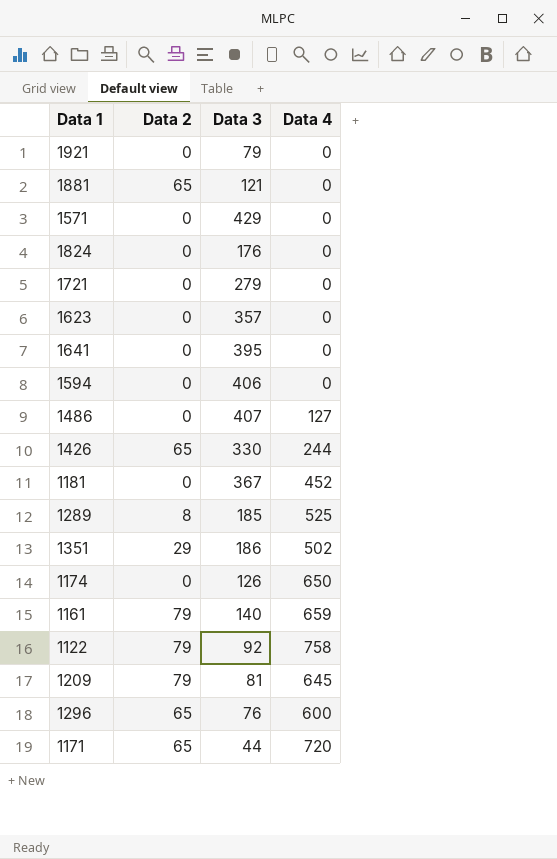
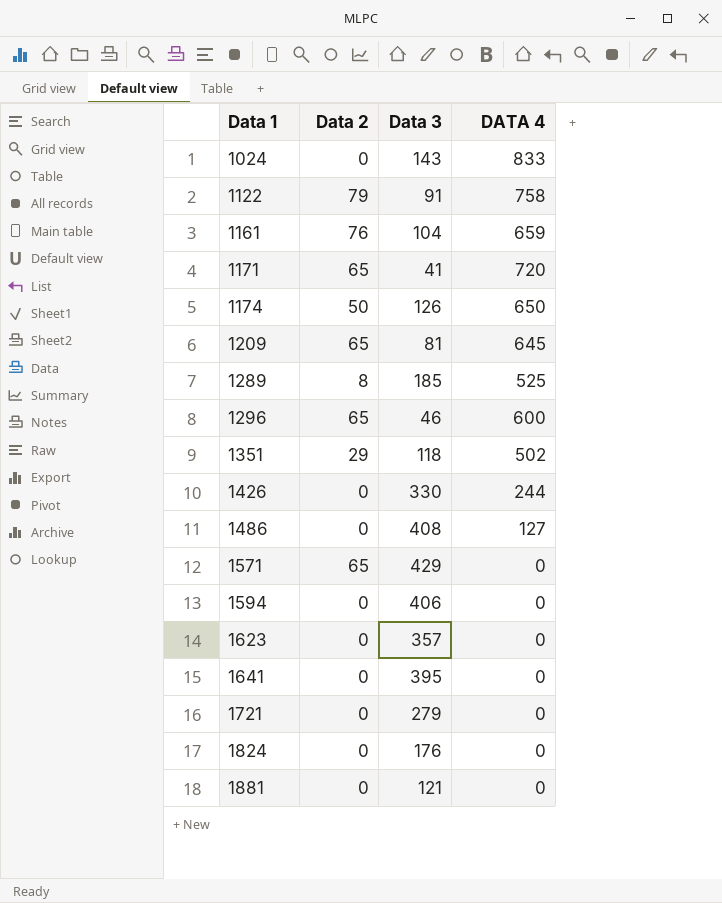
row order: none -> Data 1 ascending
column name: Data 4 -> DATA 4
row 1921: 0 | 79 | 0 -> none
row 1181: 0 | 367 | 452 -> none
row 1024: none -> 0 | 143 | 833
1122 | Data 3: 92 -> 91
1161 | Data 2: 79 -> 76
1161 | Data 3: 140 -> 104
1171 | Data 3: 44 -> 41
1174 | Data 2: 0 -> 50
1209 | Data 2: 79 -> 65
1296 | Data 3: 76 -> 46
1351 | Data 3: 186 -> 118
1426 | Data 2: 65 -> 0
1486 | Data 3: 407 -> 408
1571 | Data 2: 0 -> 65
1881 | Data 2: 65 -> 0

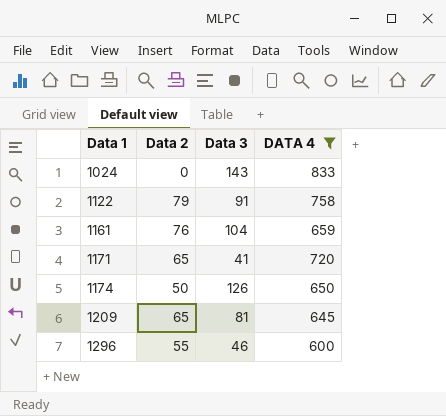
filter: none -> DATA 4 >= 600
1296 | Data 2: 65 -> 55

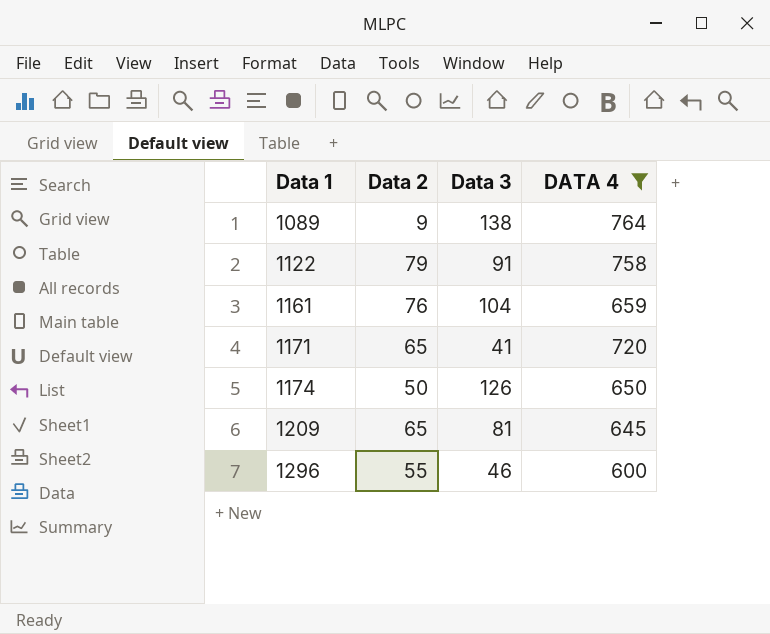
row 1024: 0 | 143 | 833 -> none
row 1089: none -> 9 | 138 | 764

